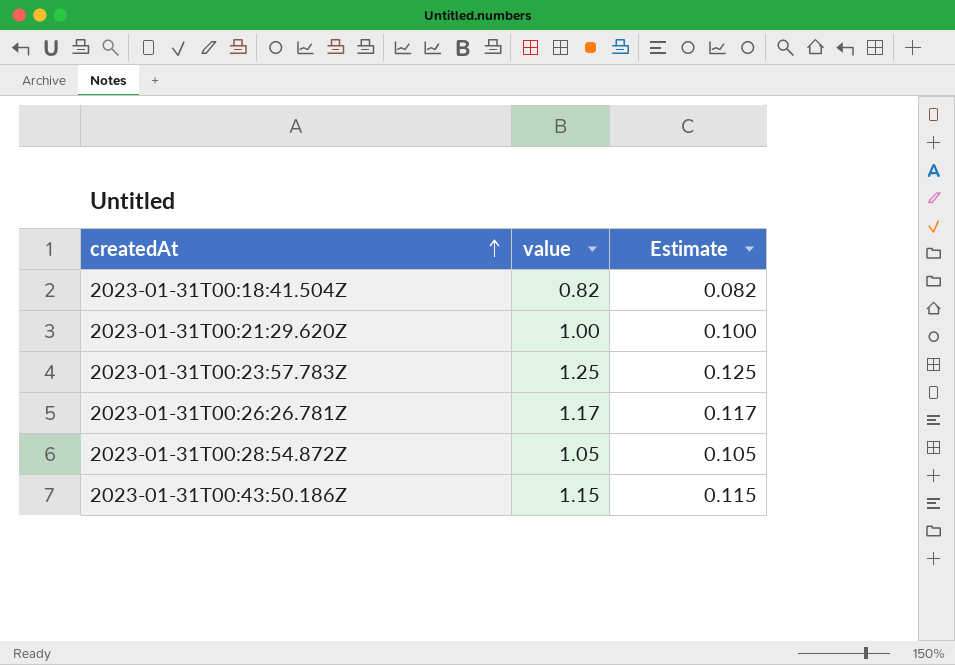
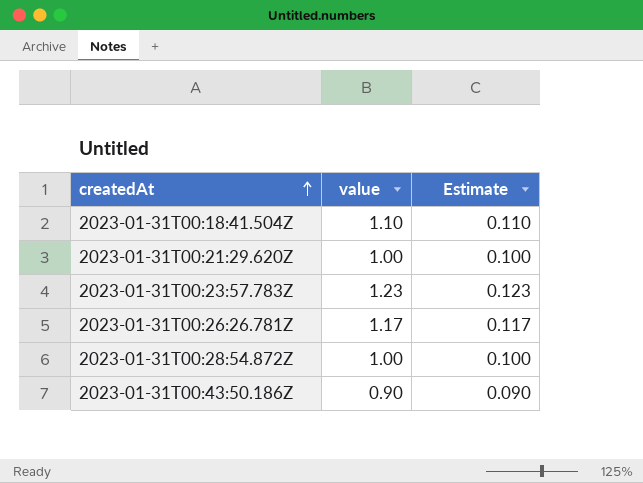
2023-01-31T00:18:41.504Z | value: 0.82 -> 1.10
2023-01-31T00:18:41.504Z | Estimate: 0.082 -> 0.110
2023-01-31T00:23:57.783Z | value: 1.25 -> 1.23
2023-01-31T00:23:57.783Z | Estimate: 0.125 -> 0.123
2023-01-31T00:28:54.872Z | value: 1.05 -> 1.00
2023-01-31T00:28:54.872Z | Estimate: 0.105 -> 0.100
2023-01-31T00:43:50.186Z | value: 1.15 -> 0.90
2023-01-31T00:43:50.186Z | Estimate: 0.115 -> 0.090

